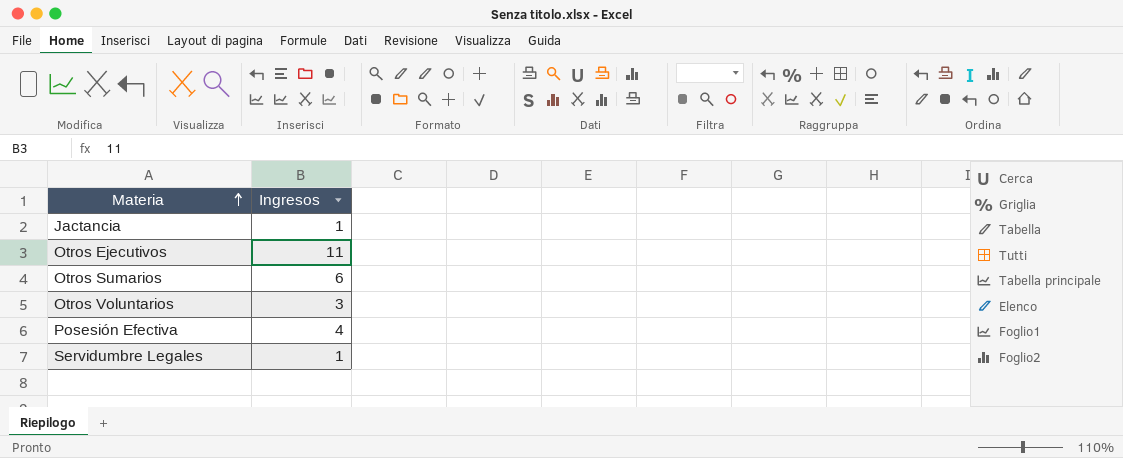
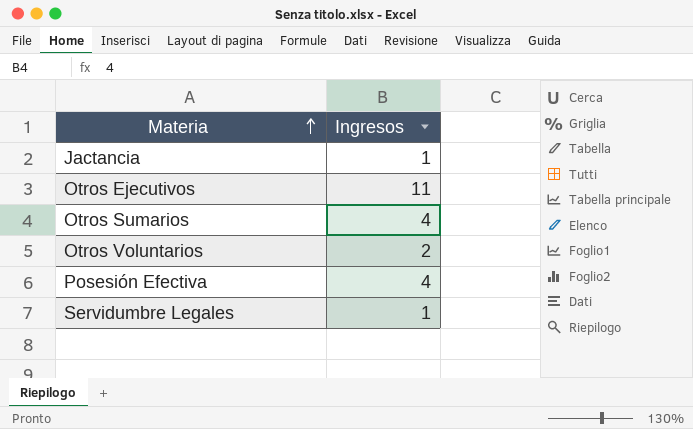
Otros Sumarios | Ingresos: 6 -> 4
Otros Voluntarios | Ingresos: 3 -> 2

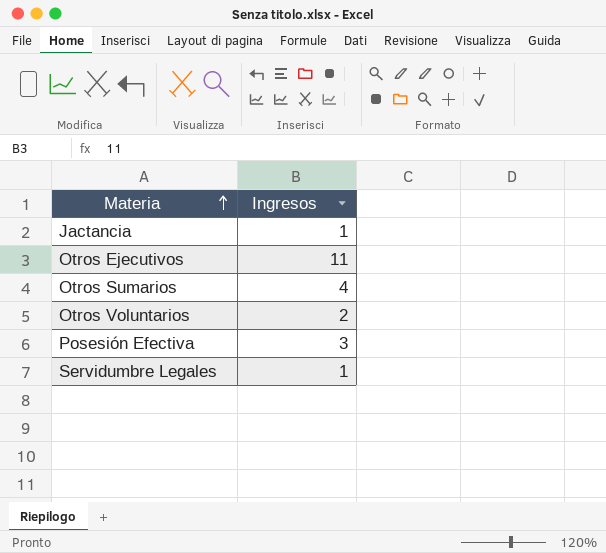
Posesión Efectiva | Ingresos: 4 -> 3

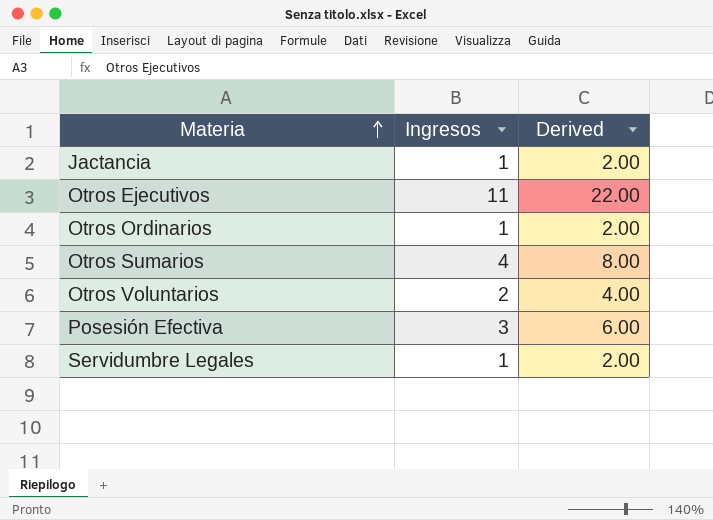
column Derived | formula: none -> [Ingresos] * 2
row Otros Ordinarios: none -> 1 | 2.00

